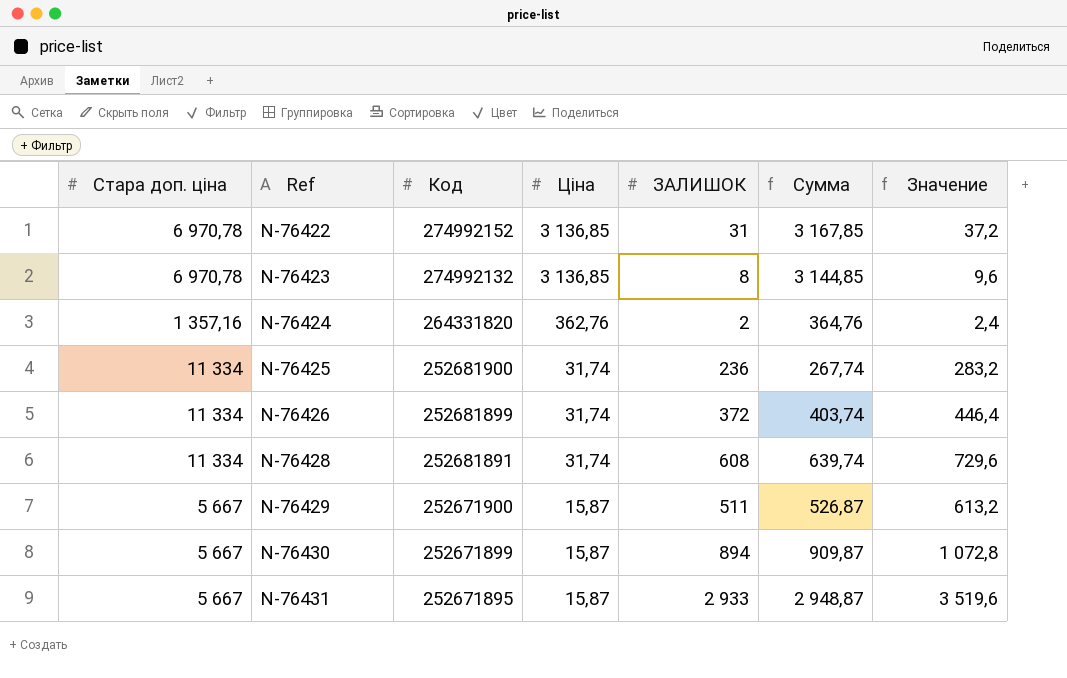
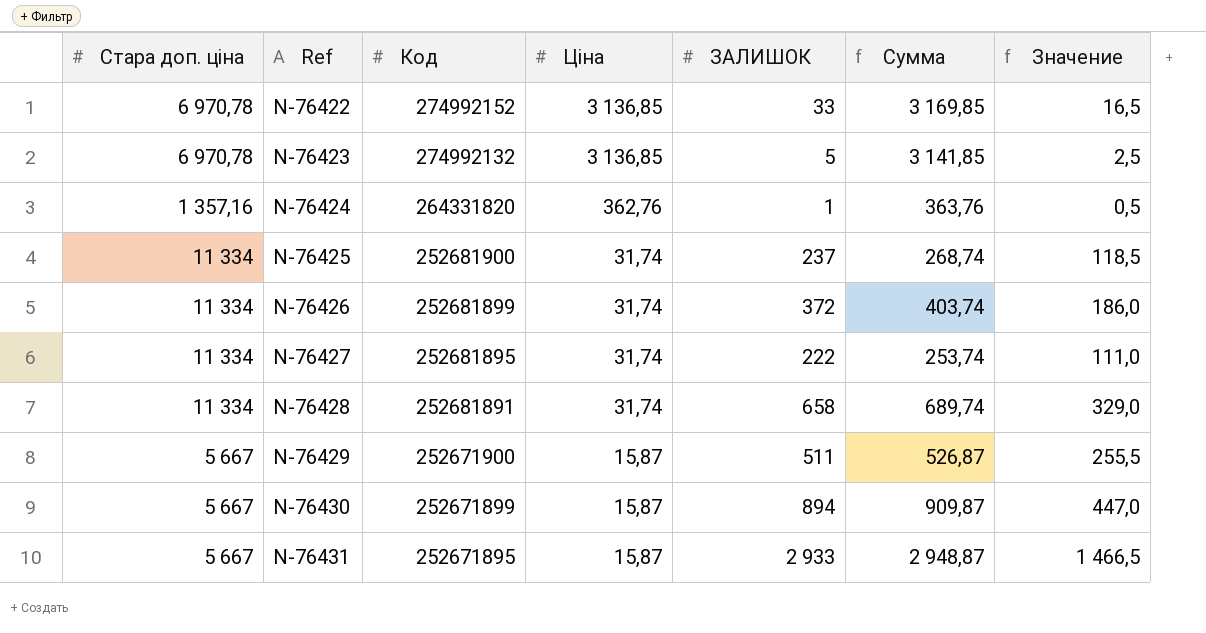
column Значение | formula: [ЗАЛИШОК] * 1,2 -> [ЗАЛИШОК] * 0,5
N-76422 | ЗАЛИШОК: 31 -> 33
N-76422 | Сумма: 3 167,85 -> 3 169,85
N-76423 | ЗАЛИШОК: 8 -> 5
N-76423 | Сумма: 3 144,85 -> 3 141,85
N-76424 | ЗАЛИШОК: 2 -> 1
N-76424 | Сумма: 364,76 -> 363,76
N-76425 | ЗАЛИШОК: 236 -> 237
N-76425 | Сумма: 267,74 -> 268,74
row N-76427: none -> 11 334 | 252681895 | 31,74 | 222 | 253,74 | 111,0
N-76428 | ЗАЛИШОК: 608 -> 658
N-76428 | Сумма: 639,74 -> 689,74

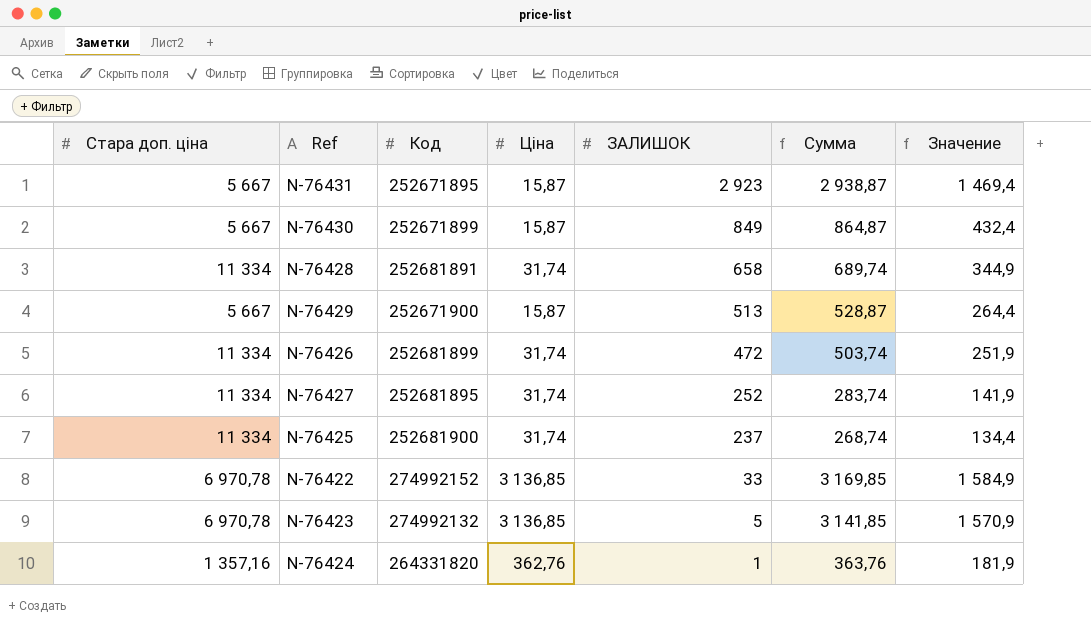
row order: Ref ascending -> ЗАЛИШОК descending
column Значение | formula: [ЗАЛИШОК] * 0,5 -> [Сумма] * 0,5
N-76431 | ЗАЛИШОК: 2 933 -> 2 923
N-76431 | Сумма: 2 948,87 -> 2 938,87
N-76430 | ЗАЛИШОК: 894 -> 849
N-76430 | Сумма: 909,87 -> 864,87
N-76429 | ЗАЛИШОК: 511 -> 513
N-76429 | Сумма: 526,87 -> 528,87
N-76426 | ЗАЛИШОК: 372 -> 472
N-76426 | Сумма: 403,74 -> 503,74
N-76427 | ЗАЛИШОК: 222 -> 252
N-76427 | Сумма: 253,74 -> 283,74

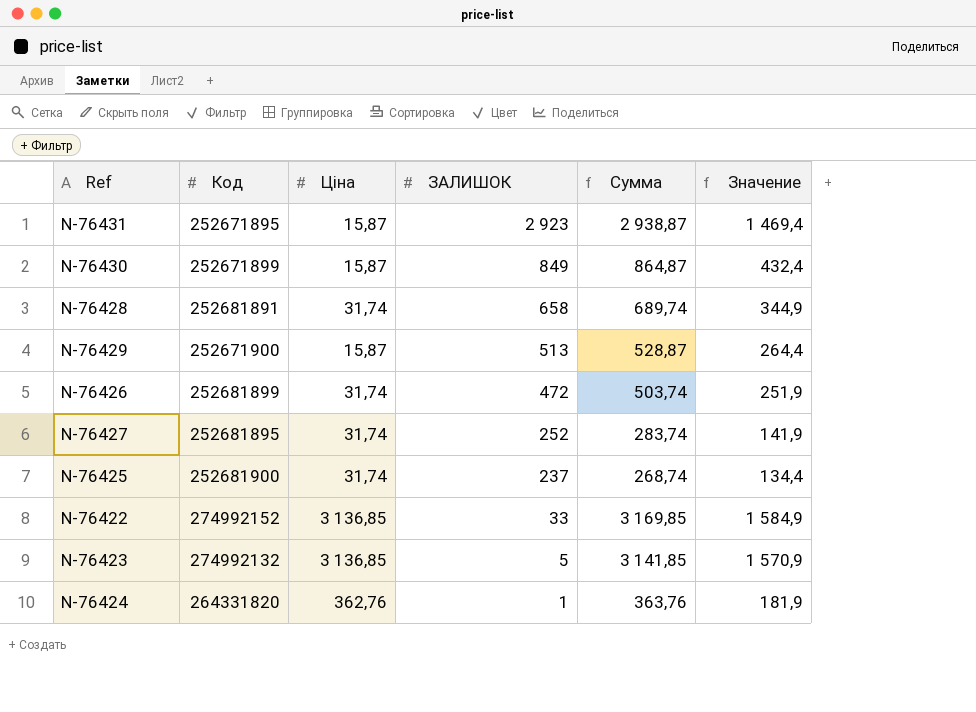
column Стара доп. ціна | position: 1 -> none

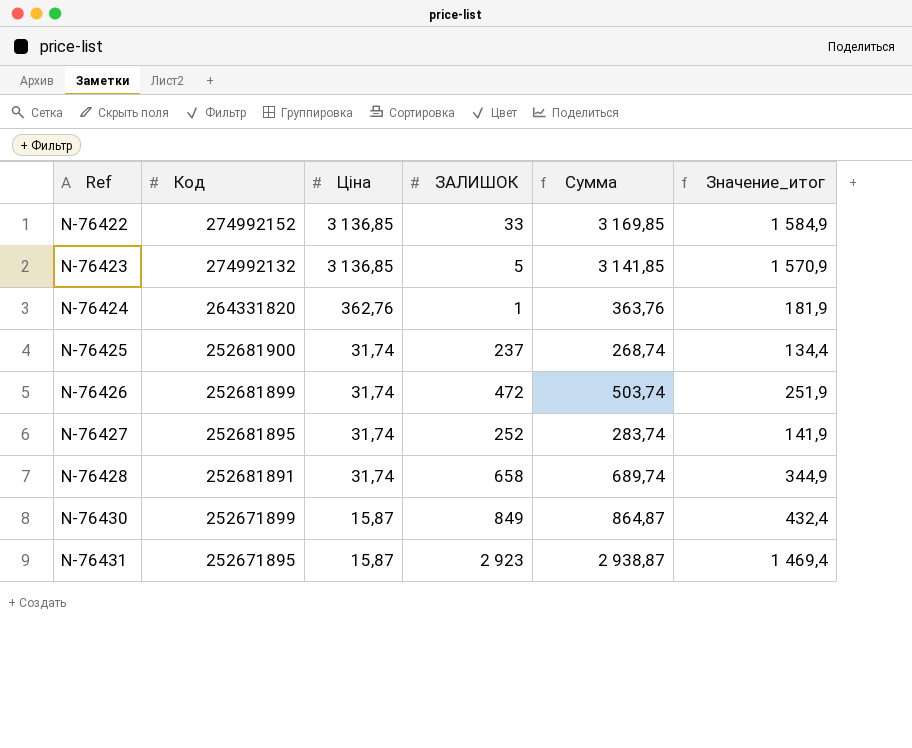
row order: ЗАЛИШОК descending -> Ref ascending
column name: Значение -> Значение_итог
row N-76429: 252671900 | 15,87 | 513 | 528,87 | 264,4 -> none

